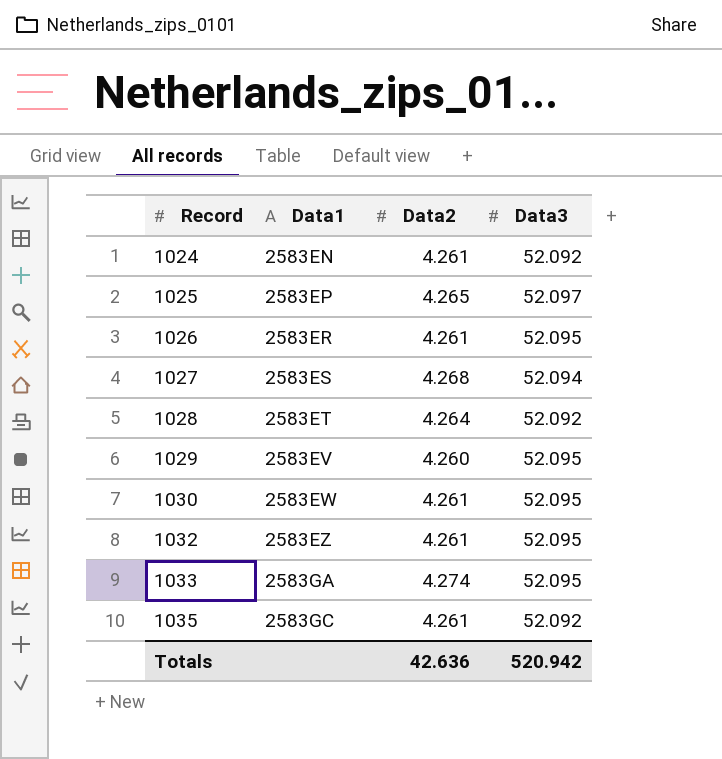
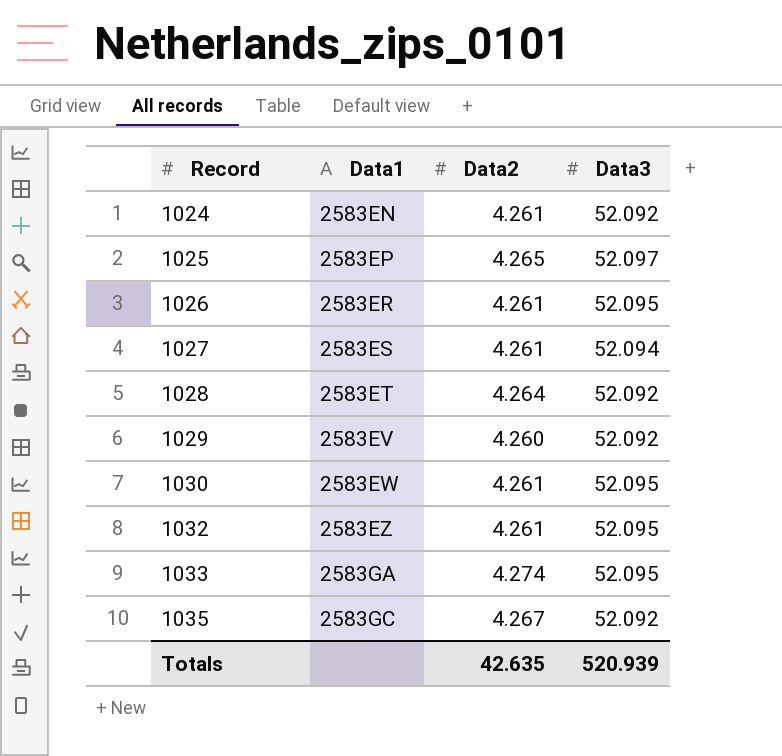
1027 | Data2: 4.268 -> 4.261
1029 | Data3: 52.095 -> 52.092
1035 | Data2: 4.261 -> 4.267
Totals | Data2: 42.636 -> 42.635
Totals | Data3: 520.942 -> 520.939

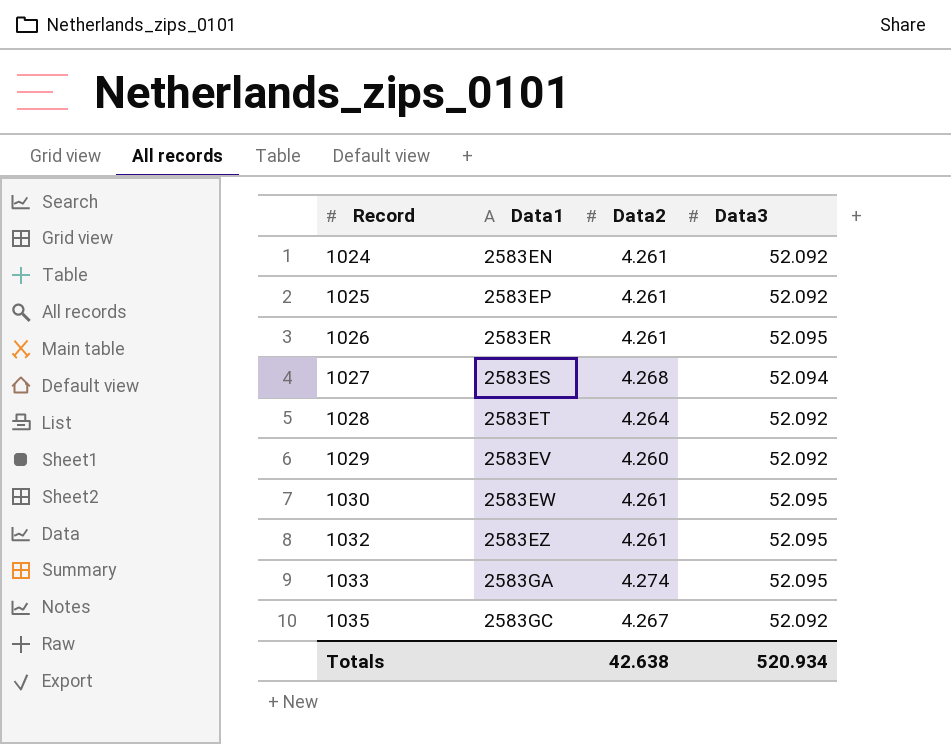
1025 | Data2: 4.265 -> 4.261
1025 | Data3: 52.097 -> 52.092
1027 | Data2: 4.261 -> 4.268
Totals | Data2: 42.635 -> 42.638
Totals | Data3: 520.939 -> 520.934

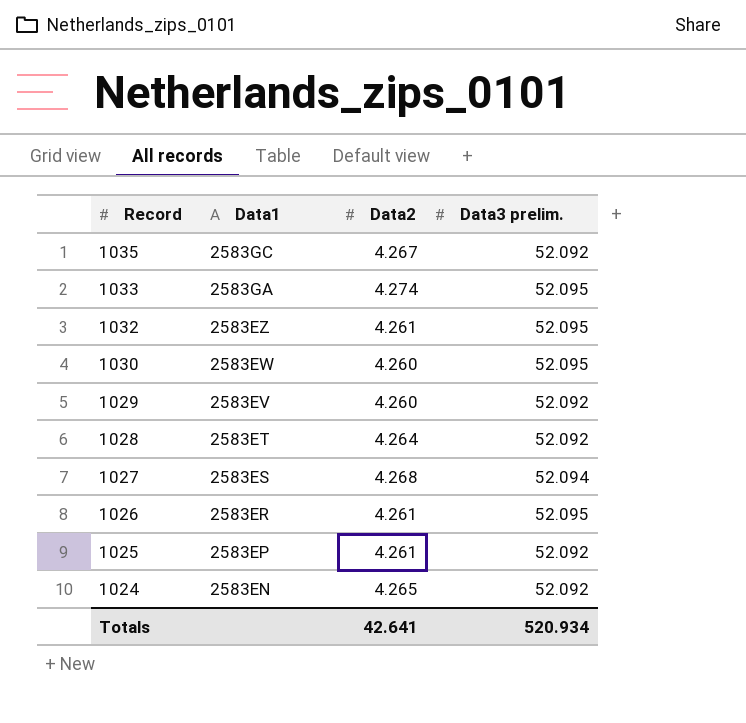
row order: Record ascending -> Record descending
column name: Data3 -> Data3 prelim.
1030 | Data2: 4.261 -> 4.260
1024 | Data2: 4.261 -> 4.265
Totals | Data2: 42.638 -> 42.641

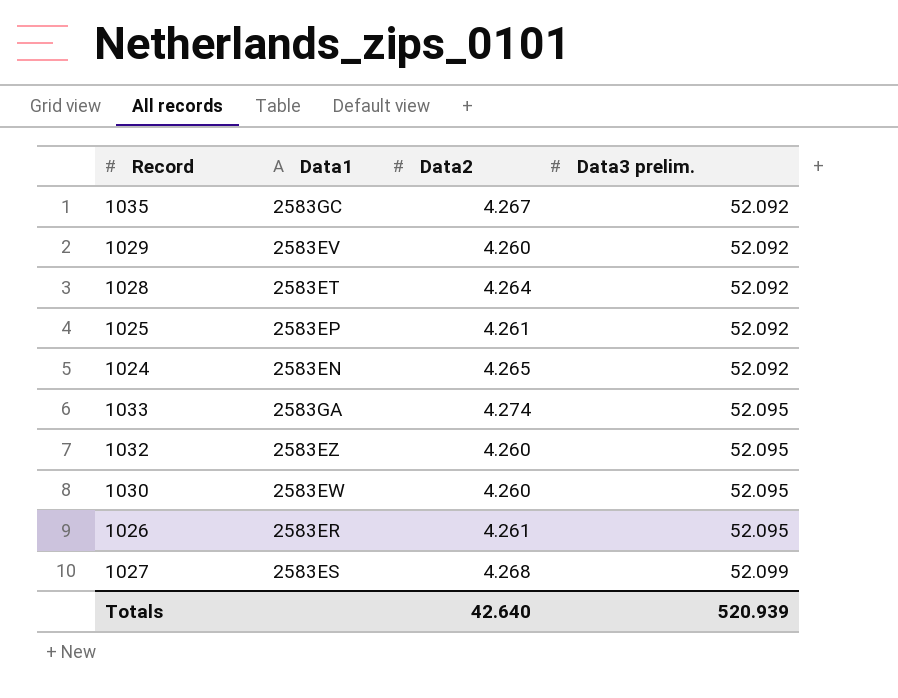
row order: Record descending -> Data3 prelim. ascending
1032 | Data2: 4.261 -> 4.260
1027 | Data3 prelim.: 52.094 -> 52.099
Totals | Data2: 42.641 -> 42.640
Totals | Data3 prelim.: 520.934 -> 520.939

